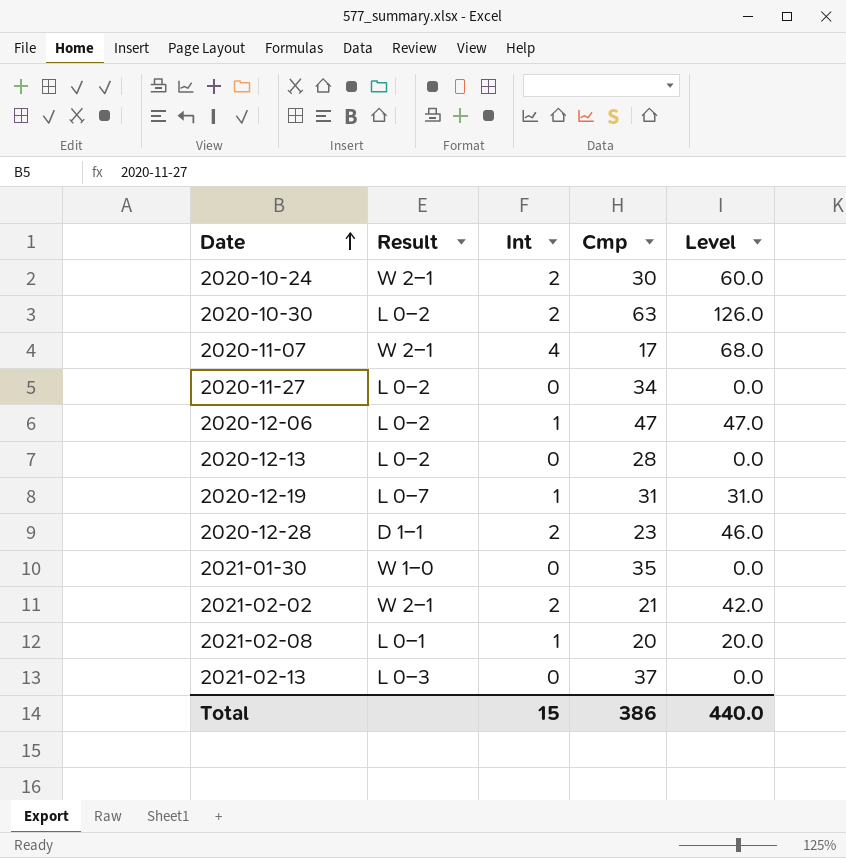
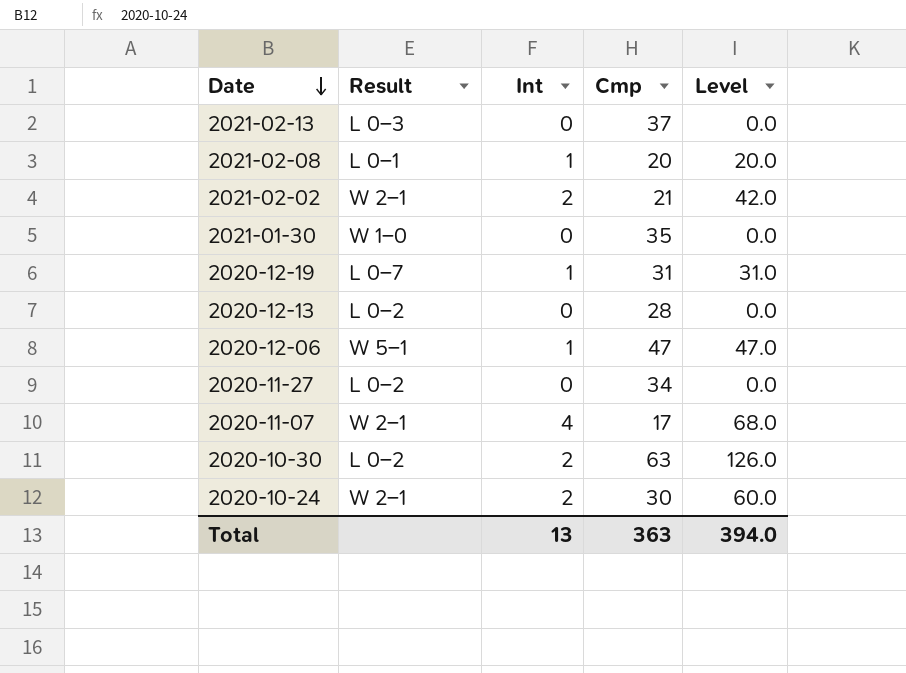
row order: Date ascending -> Date descending
row 2020-12-28: D 1–1 | 2 | 23 | 46.0 -> none
2020-12-06 | Result: L 0–2 -> W 5–1
Total | Int: 15 -> 13
Total | Cmp: 386 -> 363
Total | Level: 440.0 -> 394.0

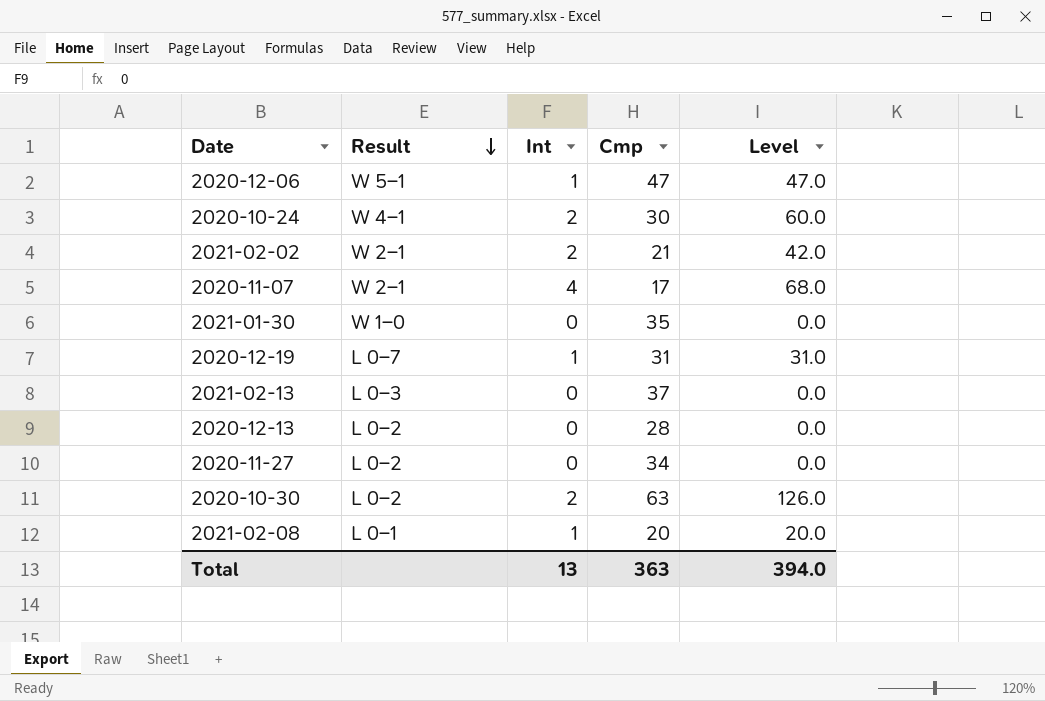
row order: Date descending -> Result descending
2020-10-24 | Result: W 2–1 -> W 4–1

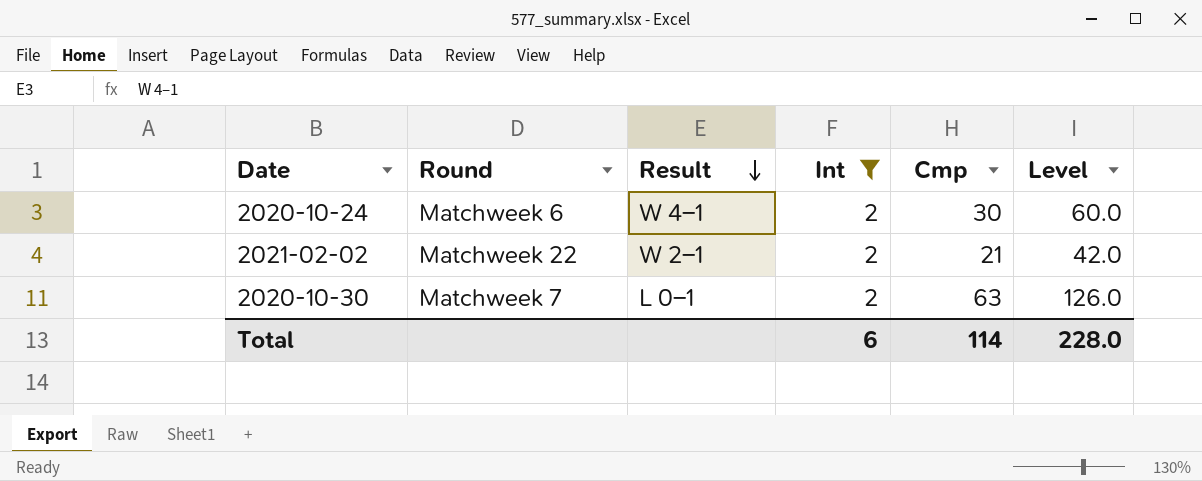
filter: none -> Int = 2
column Round | position: none -> 2
2020-10-30 | Result: L 0–2 -> L 0–1
Total | Int: 13 -> 6
Total | Cmp: 363 -> 114
Total | Level: 394.0 -> 228.0

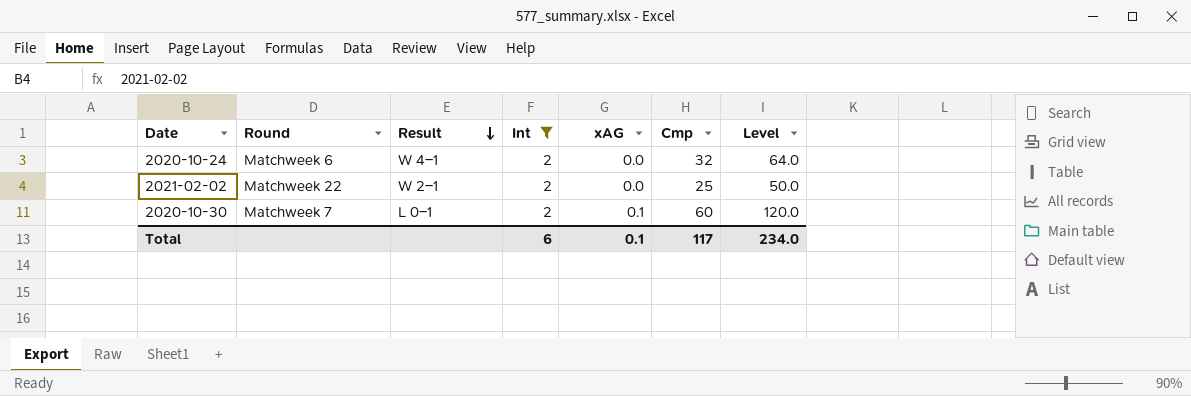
column xAG | position: none -> 5
2020-10-24 | Cmp: 30 -> 32
2020-10-24 | Level: 60.0 -> 64.0
2021-02-02 | Cmp: 21 -> 25
2021-02-02 | Level: 42.0 -> 50.0
2020-10-30 | Cmp: 63 -> 60
2020-10-30 | Level: 126.0 -> 120.0
Total | Cmp: 114 -> 117
Total | Level: 228.0 -> 234.0

